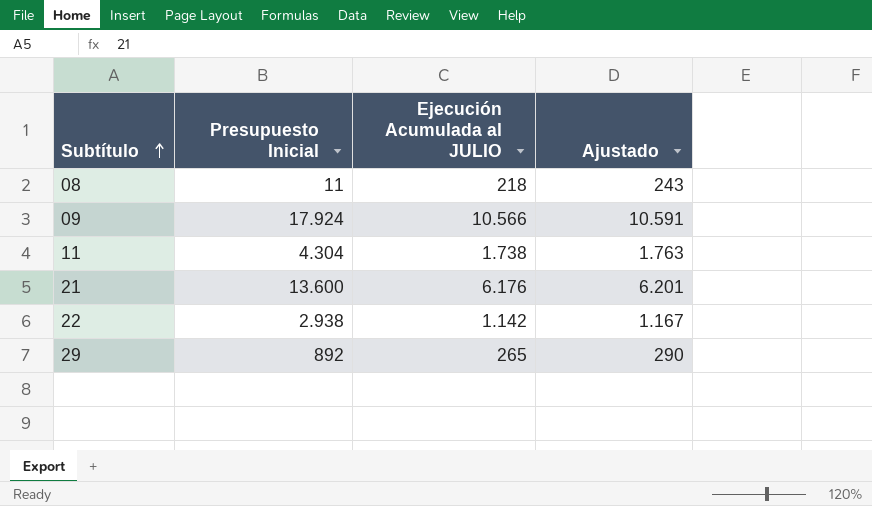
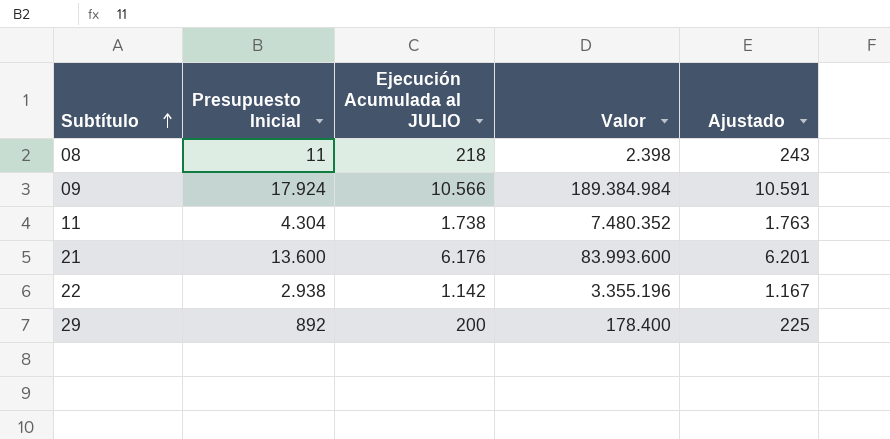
column Valor | formula: none -> [Presupuesto Inicial] * [Ejecución Acumulada al JULIO]
29 | Ejecución Acumulada al JULIO: 265 -> 200
29 | Ajustado: 290 -> 225

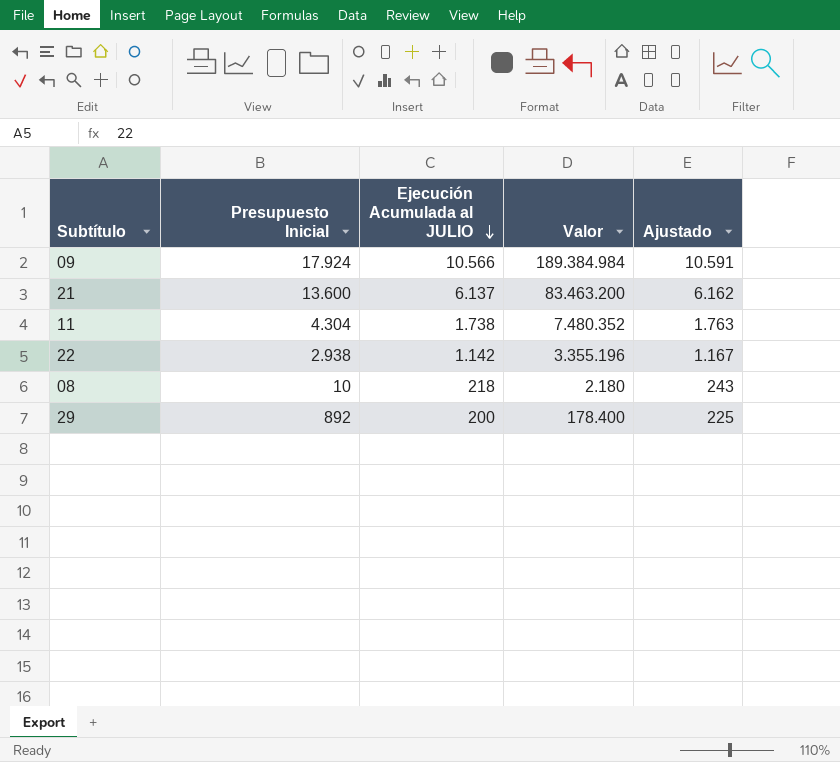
row order: Subtítulo ascending -> Ejecución Acumulada al JULIO descending
21 | Ejecución Acumulada al JULIO: 6.176 -> 6.137
21 | Valor: 83.993.600 -> 83.463.200
21 | Ajustado: 6.201 -> 6.162
08 | Presupuesto Inicial: 11 -> 10
08 | Valor: 2.398 -> 2.180

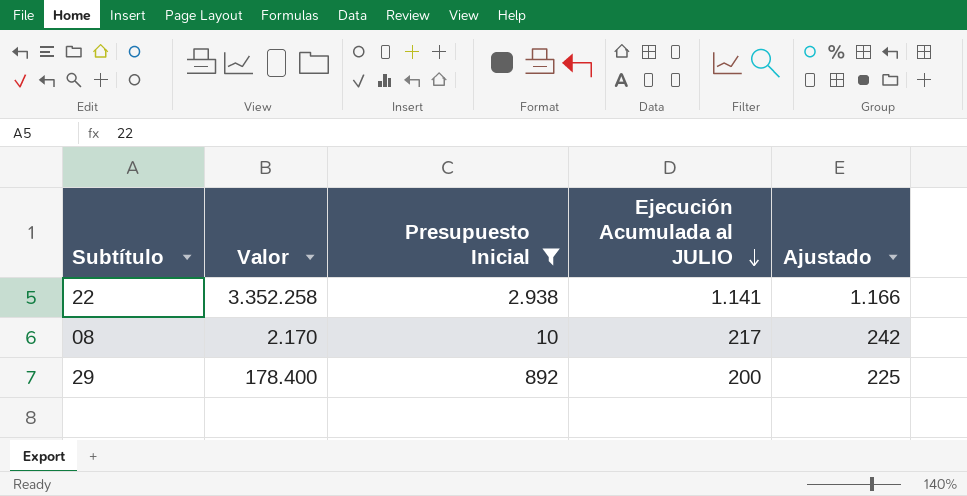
filter: none -> Presupuesto Inicial <= 2.938
column Valor | position: 4 -> 2
22 | Valor: 3.355.196 -> 3.352.258
22 | Ejecución Acumulada al JULIO: 1.142 -> 1.141
22 | Ajustado: 1.167 -> 1.166
08 | Valor: 2.180 -> 2.170
08 | Ejecución Acumulada al JULIO: 218 -> 217
08 | Ajustado: 243 -> 242

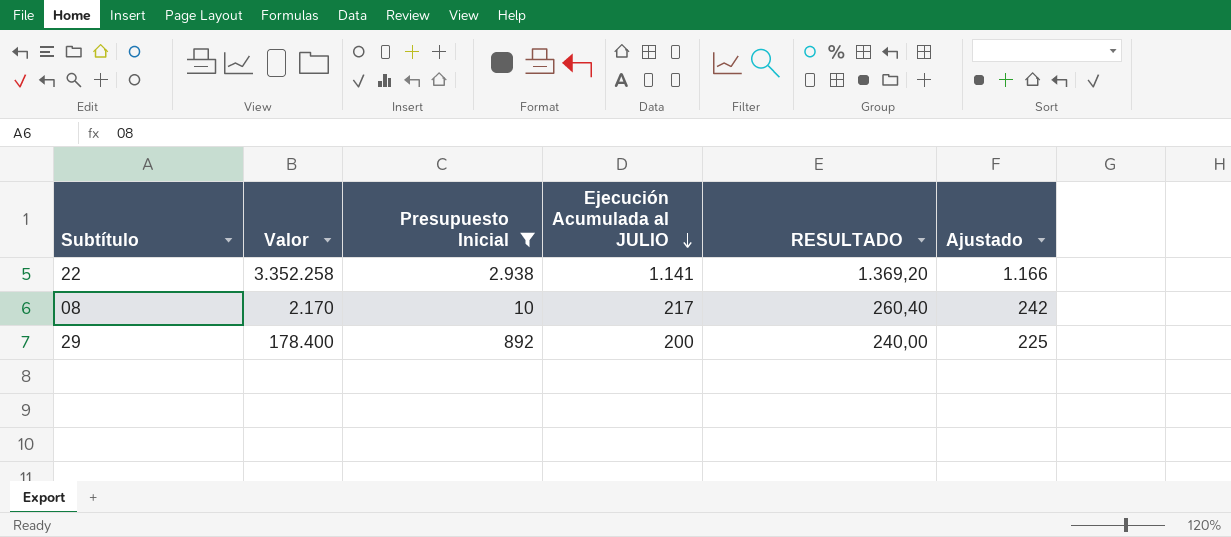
column RESULTADO | formula: none -> [Ejecución Acumulada al JULIO] * 1,2

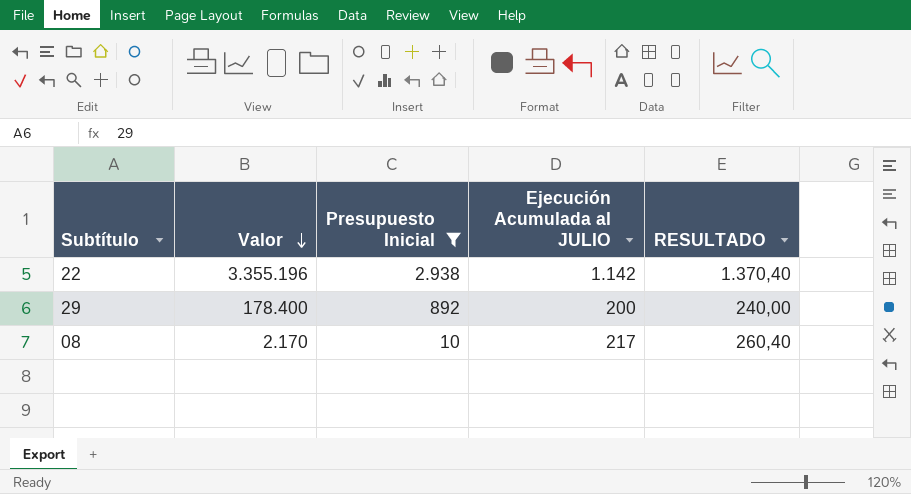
row order: Ejecución Acumulada al JULIO descending -> Valor descending
column Ajustado | formula: [Ejecución Acumulada al JULIO] + 25 -> none
22 | Valor: 3.352.258 -> 3.355.196
22 | Ejecución Acumulada al JULIO: 1.141 -> 1.142
22 | RESULTADO: 1.369,20 -> 1.370,40

